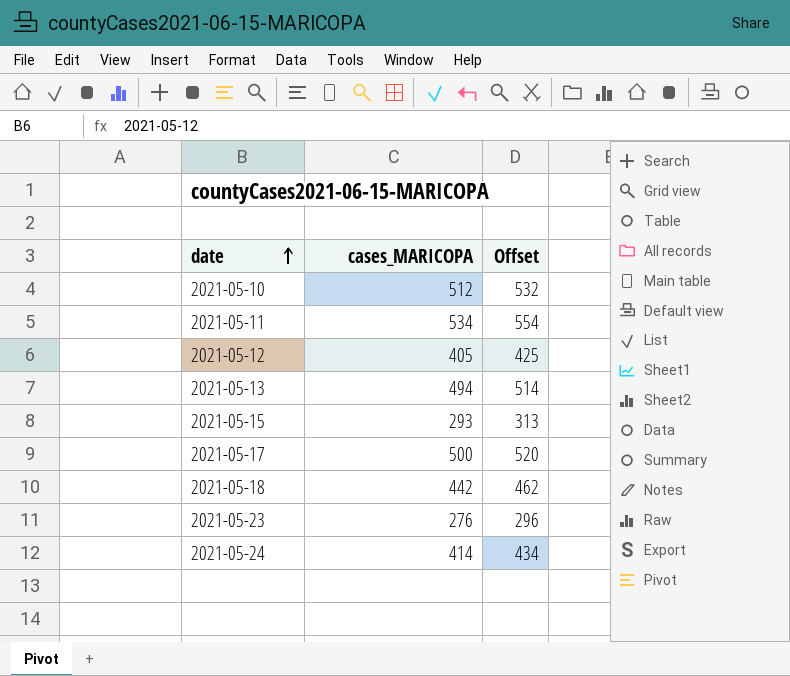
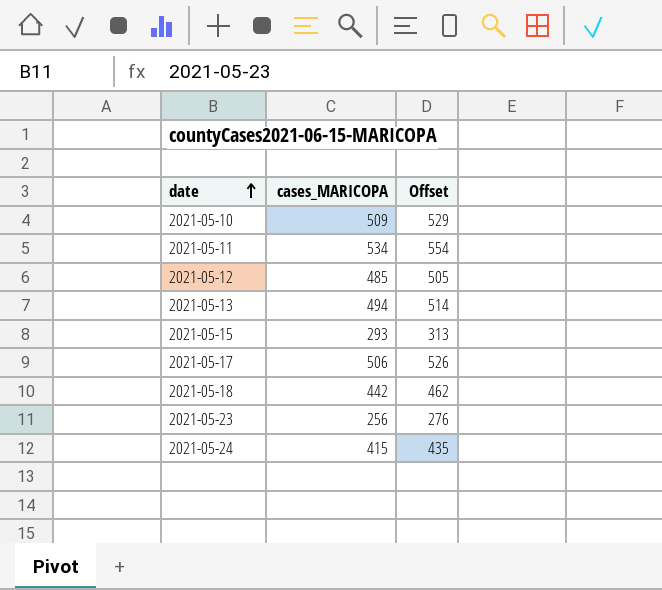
2021-05-10 | cases_MARICOPA: 512 -> 509
2021-05-10 | Offset: 532 -> 529
2021-05-12 | cases_MARICOPA: 405 -> 485
2021-05-12 | Offset: 425 -> 505
2021-05-17 | cases_MARICOPA: 500 -> 506
2021-05-17 | Offset: 520 -> 526
2021-05-23 | cases_MARICOPA: 276 -> 256
2021-05-23 | Offset: 296 -> 276
2021-05-24 | cases_MARICOPA: 414 -> 415
2021-05-24 | Offset: 434 -> 435

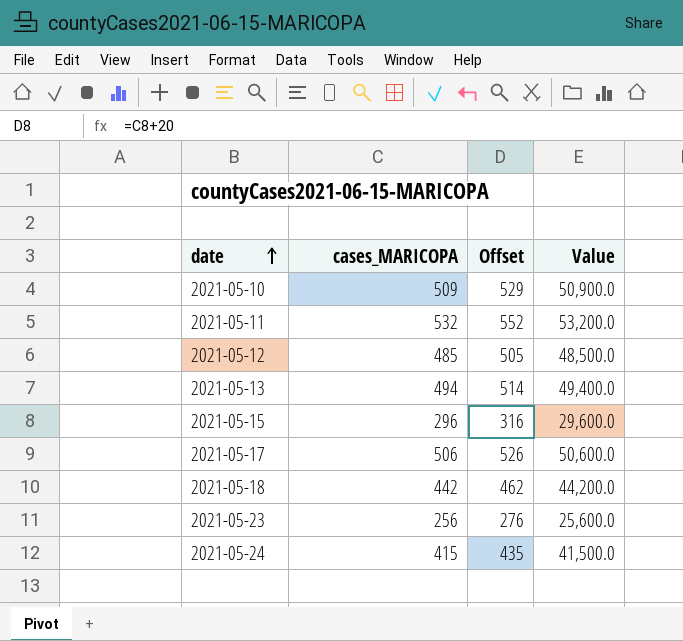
column Value | formula: none -> [cases_MARICOPA] * 100
2021-05-11 | cases_MARICOPA: 534 -> 532
2021-05-11 | Offset: 554 -> 552
2021-05-15 | cases_MARICOPA: 293 -> 296
2021-05-15 | Offset: 313 -> 316

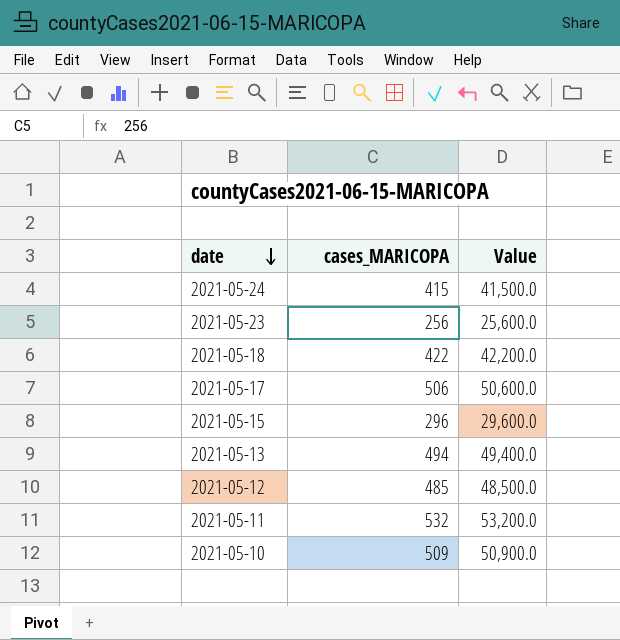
row order: date ascending -> date descending
column Offset | formula: [cases_MARICOPA] + 20 -> none
2021-05-18 | cases_MARICOPA: 442 -> 422
2021-05-18 | Value: 44,200.0 -> 42,200.0

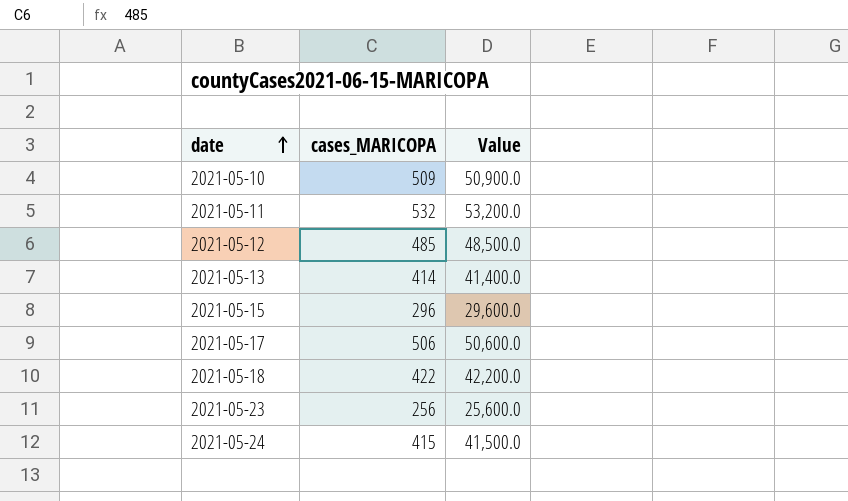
row order: date descending -> date ascending
2021-05-13 | cases_MARICOPA: 494 -> 414
2021-05-13 | Value: 49,400.0 -> 41,400.0

